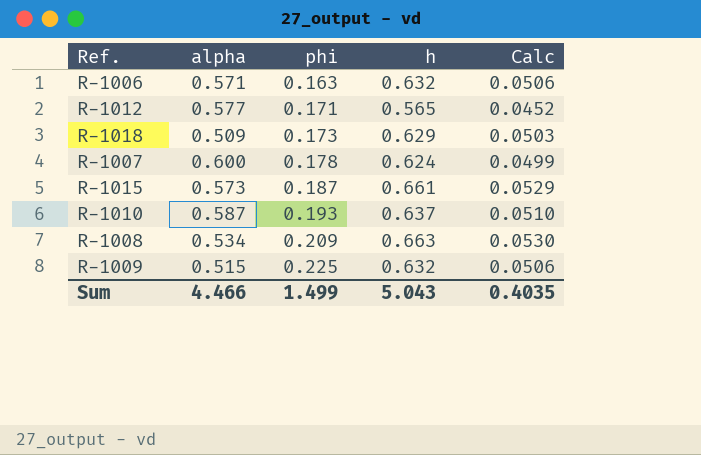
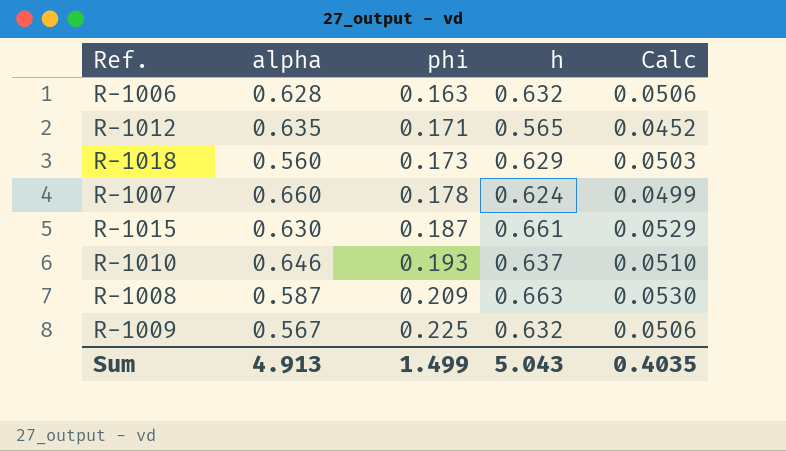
R-1006 | alpha: 0.571 -> 0.628
R-1012 | alpha: 0.577 -> 0.635
R-1018 | alpha: 0.509 -> 0.560
R-1007 | alpha: 0.600 -> 0.660
R-1015 | alpha: 0.573 -> 0.630
R-1010 | alpha: 0.587 -> 0.646
R-1008 | alpha: 0.534 -> 0.587
R-1009 | alpha: 0.515 -> 0.567
Sum | alpha: 4.466 -> 4.913

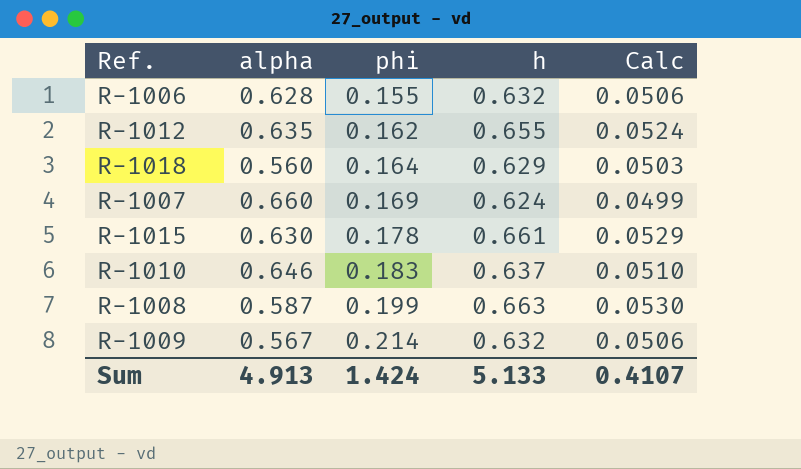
R-1006 | phi: 0.163 -> 0.155
R-1012 | phi: 0.171 -> 0.162
R-1012 | h: 0.565 -> 0.655
R-1012 | Calc: 0.0452 -> 0.0524
R-1018 | phi: 0.173 -> 0.164
R-1007 | phi: 0.178 -> 0.169
R-1015 | phi: 0.187 -> 0.178
R-1010 | phi: 0.193 -> 0.183
R-1008 | phi: 0.209 -> 0.199
R-1009 | phi: 0.225 -> 0.214
Sum | phi: 1.499 -> 1.424
Sum | h: 5.043 -> 5.133
Sum | Calc: 0.4035 -> 0.4107

